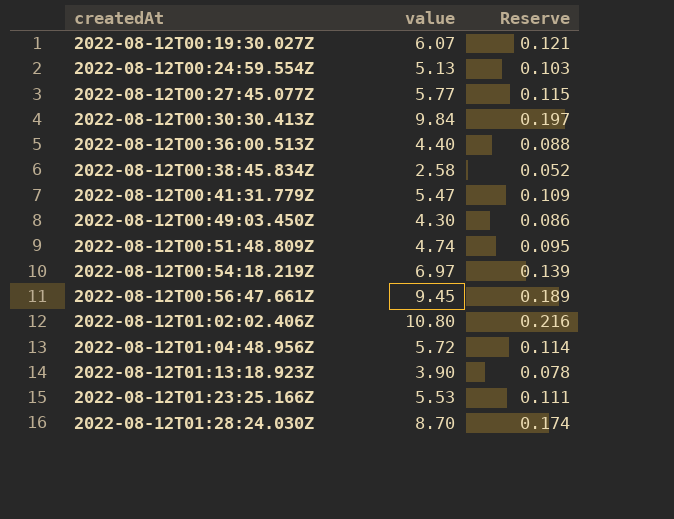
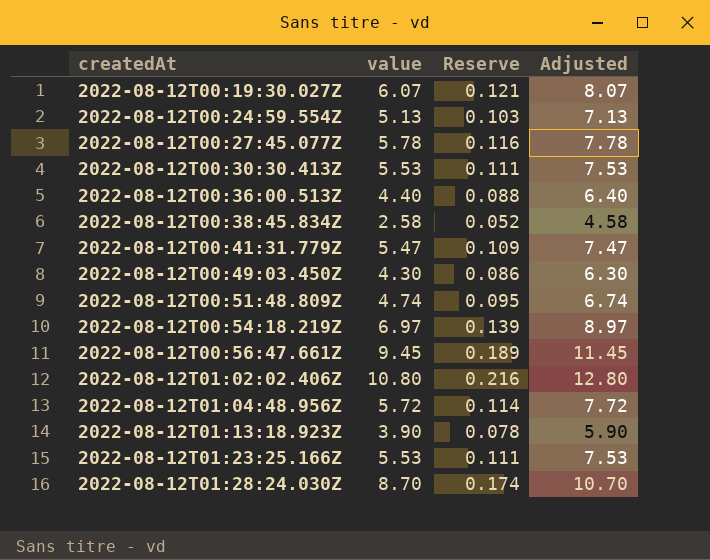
column Adjusted | formula: none -> [value] + 2
2022-08-12T00:27:45.077Z | value: 5.77 -> 5.78
2022-08-12T00:27:45.077Z | Reserve: 0.115 -> 0.116
2022-08-12T00:30:30.413Z | value: 9.84 -> 5.53
2022-08-12T00:30:30.413Z | Reserve: 0.197 -> 0.111

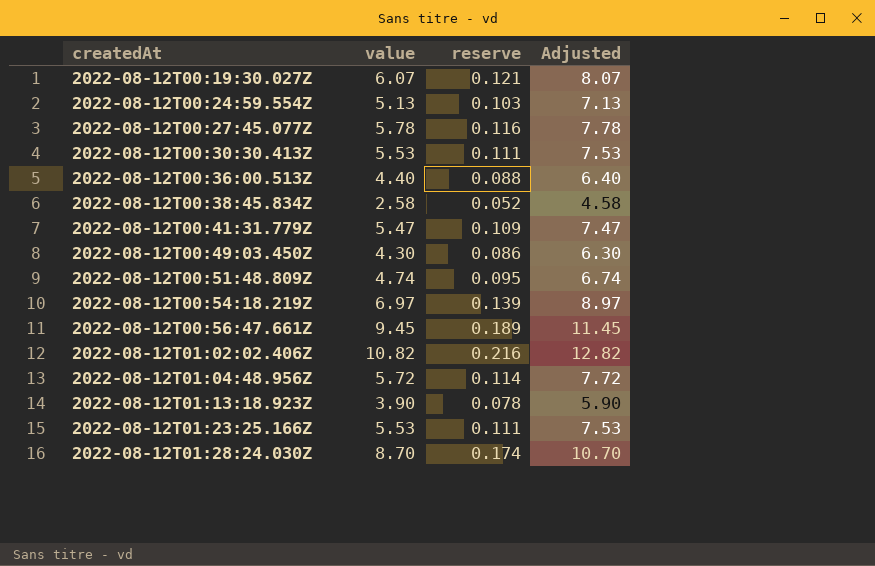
column name: Reserve -> reserve
2022-08-12T01:02:02.406Z | value: 10.80 -> 10.82
2022-08-12T01:02:02.406Z | Adjusted: 12.80 -> 12.82

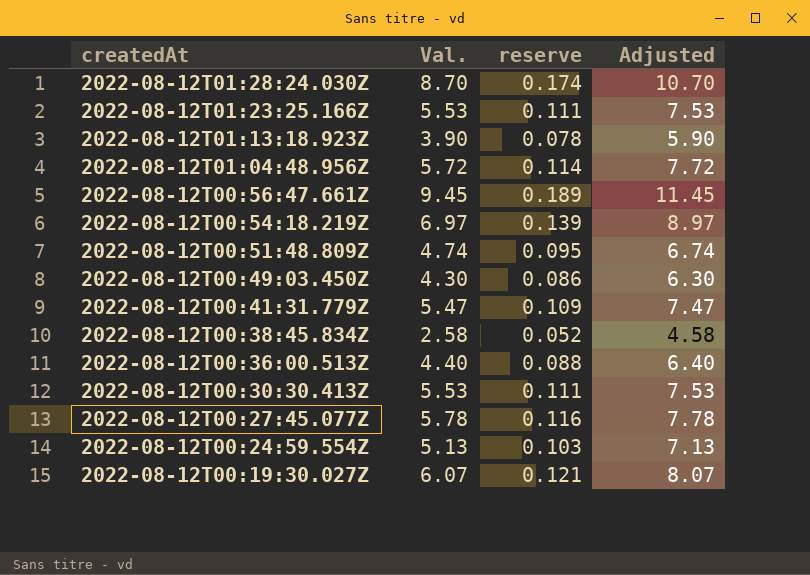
row order: createdAt ascending -> createdAt descending
column name: value -> Val.
row 2022-08-12T01:02:02.406Z: 10.82 | 0.216 | 12.82 -> none

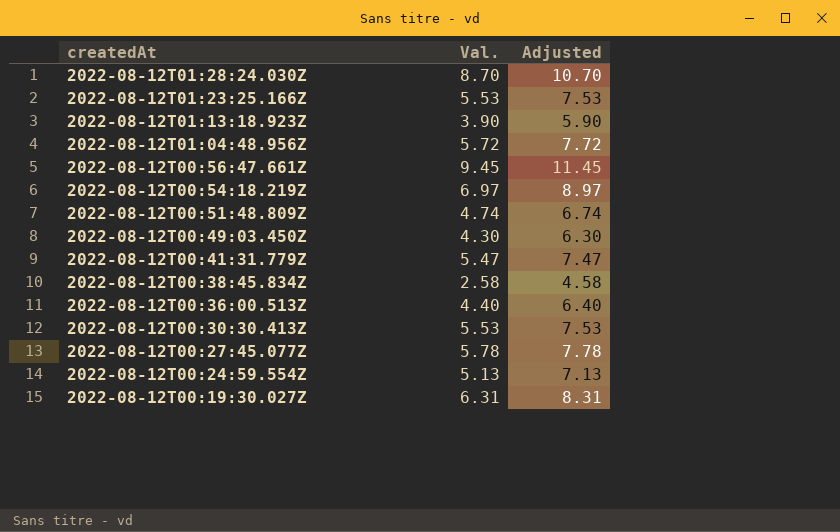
column reserve | formula: [Val.] * 0.02 -> none
2022-08-12T00:19:30.027Z | Val.: 6.07 -> 6.31
2022-08-12T00:19:30.027Z | Adjusted: 8.07 -> 8.31

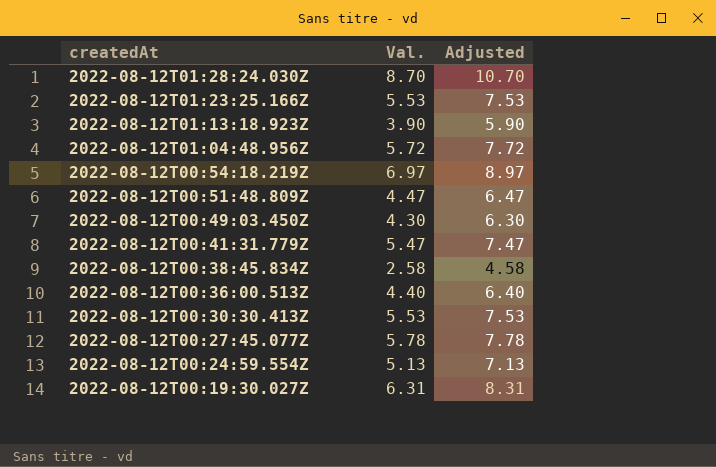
row 2022-08-12T00:56:47.661Z: 9.45 | 11.45 -> none
2022-08-12T00:51:48.809Z | Val.: 4.74 -> 4.47
2022-08-12T00:51:48.809Z | Adjusted: 6.74 -> 6.47

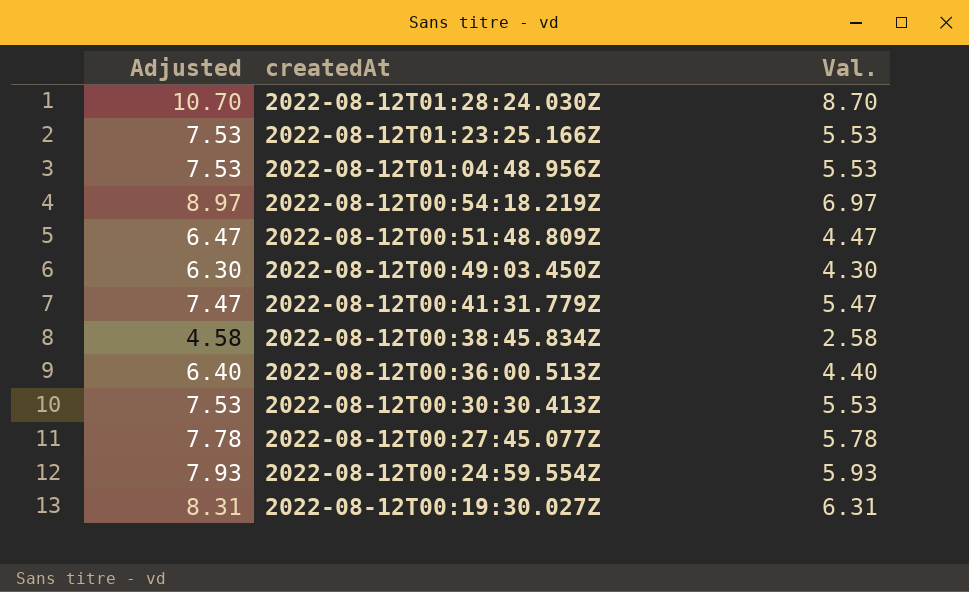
column Adjusted | position: 3 -> 1
row 2022-08-12T01:13:18.923Z: 3.90 | 5.90 -> none
2022-08-12T01:04:48.956Z | Adjusted: 7.72 -> 7.53
2022-08-12T01:04:48.956Z | Val.: 5.72 -> 5.53
2022-08-12T00:24:59.554Z | Adjusted: 7.13 -> 7.93
2022-08-12T00:24:59.554Z | Val.: 5.13 -> 5.93

